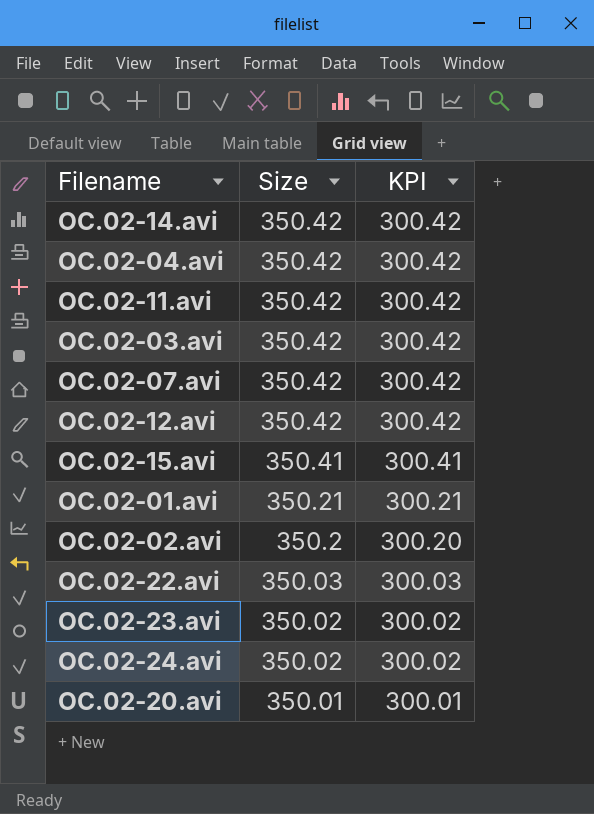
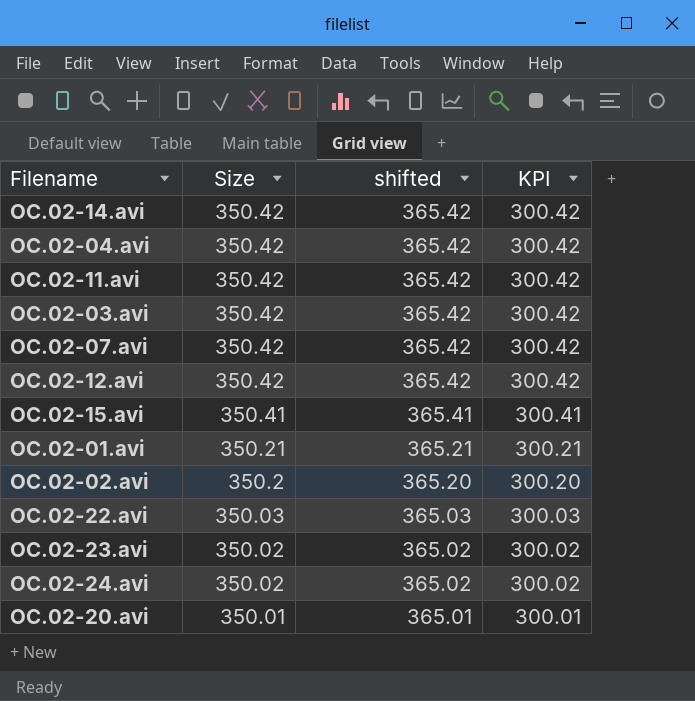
column shifted | formula: none -> [Size] + 15

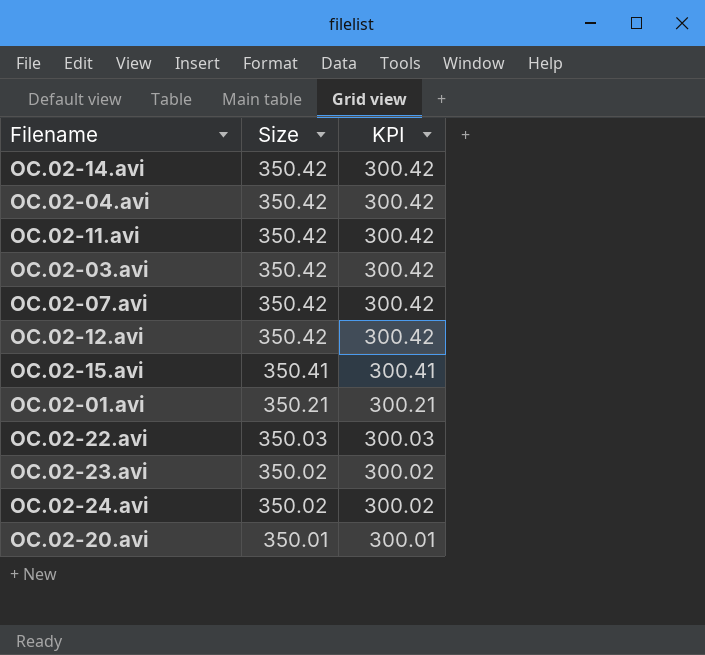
column shifted | formula: [Size] + 15 -> none
row OC.02-02.avi: 350.2 | 365.20 | 300.20 -> none

